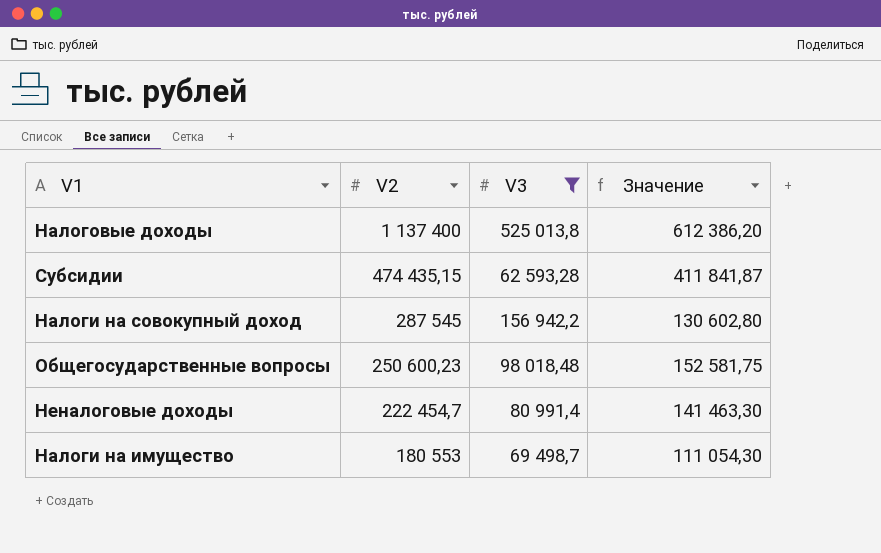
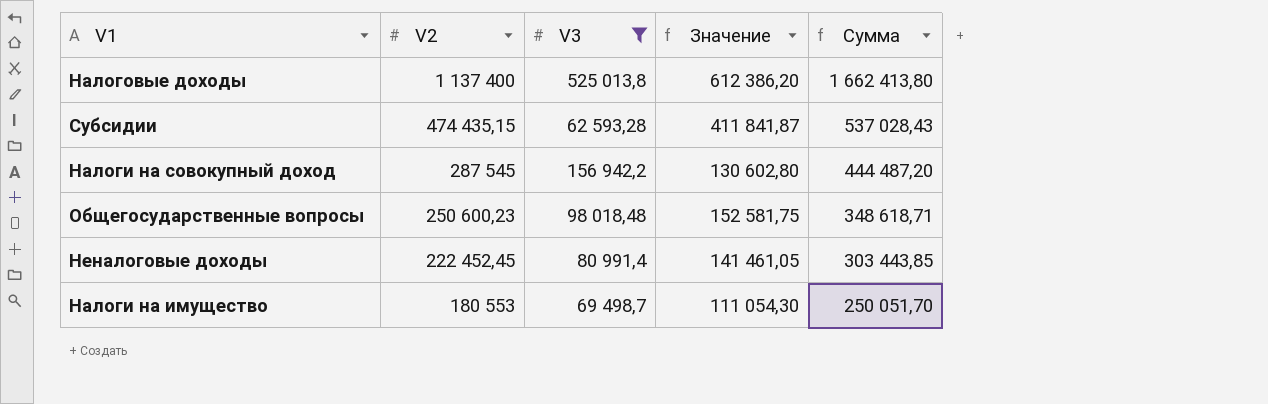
column Сумма | formula: none -> [V2] + [V3]
Неналоговые доходы | V2: 222 454,7 -> 222 452,45
Неналоговые доходы | Значение: 141 463,30 -> 141 461,05

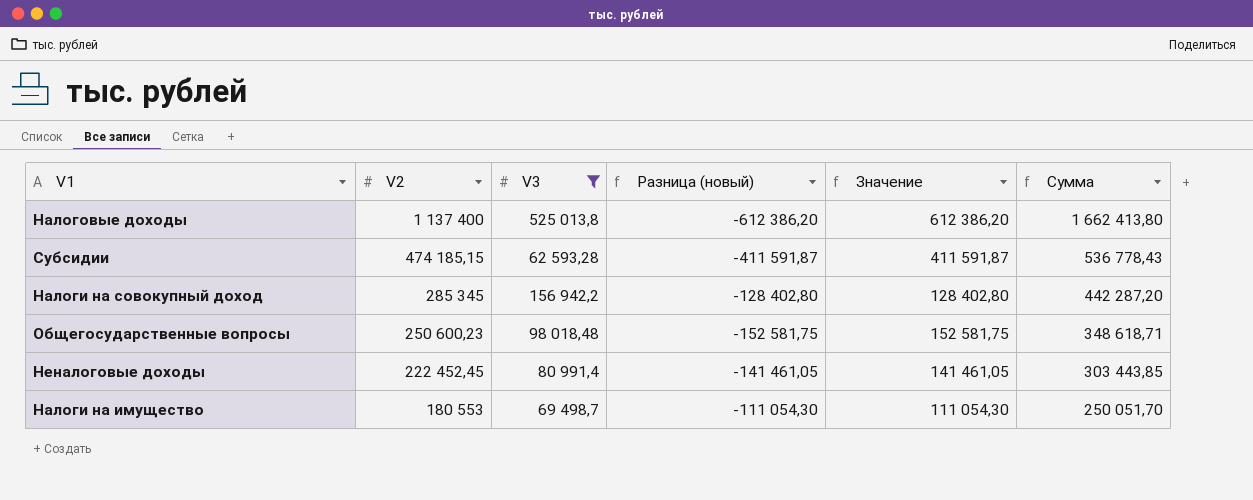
column Разница (новый) | formula: none -> [V3] - [V2]
Субсидии | V2: 474 435,15 -> 474 185,15
Субсидии | Значение: 411 841,87 -> 411 591,87
Субсидии | Сумма: 537 028,43 -> 536 778,43
Налоги на совокупный доход | V2: 287 545 -> 285 345
Налоги на совокупный доход | Значение: 130 602,80 -> 128 402,80
Налоги на совокупный доход | Сумма: 444 487,20 -> 442 287,20

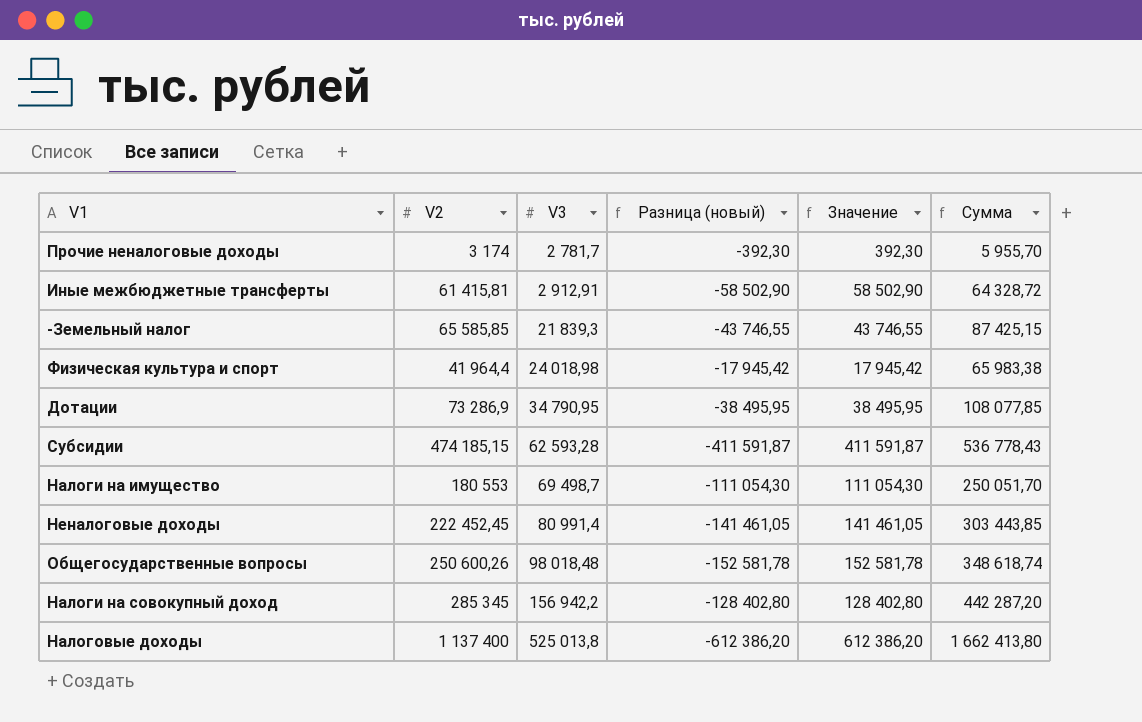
filter: V3 >= 62 593,28 -> none
row order: V2 descending -> V3 ascending
Общегосударственные вопросы | V2: 250 600,23 -> 250 600,26
Общегосударственные вопросы | Разница (новый): -152 581,75 -> -152 581,78
Общегосударственные вопросы | Значение: 152 581,75 -> 152 581,78
Общегосударственные вопросы | Сумма: 348 618,71 -> 348 618,74

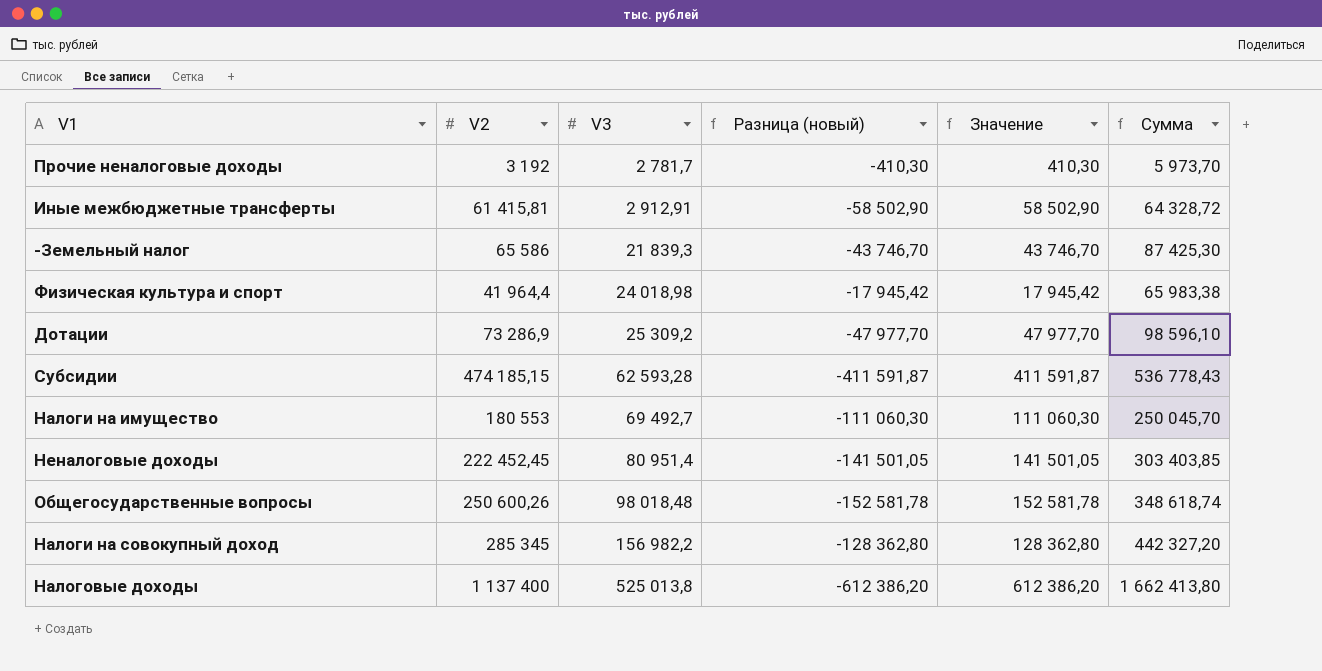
Прочие неналоговые доходы | V2: 3 174 -> 3 192
Прочие неналоговые доходы | Разница (новый): -392,30 -> -410,30
Прочие неналоговые доходы | Значение: 392,30 -> 410,30
Прочие неналоговые доходы | Сумма: 5 955,70 -> 5 973,70
-Земельный налог | V2: 65 585,85 -> 65 586
-Земельный налог | Разница (новый): -43 746,55 -> -43 746,70
-Земельный налог | Значение: 43 746,55 -> 43 746,70
-Земельный налог | Сумма: 87 425,15 -> 87 425,30
Дотации | V3: 34 790,95 -> 25 309,2
Дотации | Разница (новый): -38 495,95 -> -47 977,70
Дотации | Значение: 38 495,95 -> 47 977,70
Дотации | Сумма: 108 077,85 -> 98 596,10
Налоги на имущество | V3: 69 498,7 -> 69 492,7
Налоги на имущество | Разница (новый): -111 054,30 -> -111 060,30
Налоги на имущество | Значение: 111 054,30 -> 111 060,30
Налоги на имущество | Сумма: 250 051,70 -> 250 045,70
Неналоговые доходы | V3: 80 991,4 -> 80 951,4
Неналоговые доходы | Разница (новый): -141 461,05 -> -141 501,05
Неналоговые доходы | Значение: 141 461,05 -> 141 501,05
Неналоговые доходы | Сумма: 303 443,85 -> 303 403,85
Налоги на совокупный доход | V3: 156 942,2 -> 156 982,2
Налоги на совокупный доход | Разница (новый): -128 402,80 -> -128 362,80
Налоги на совокупный доход | Значение: 128 402,80 -> 128 362,80
Налоги на совокупный доход | Сумма: 442 287,20 -> 442 327,20

